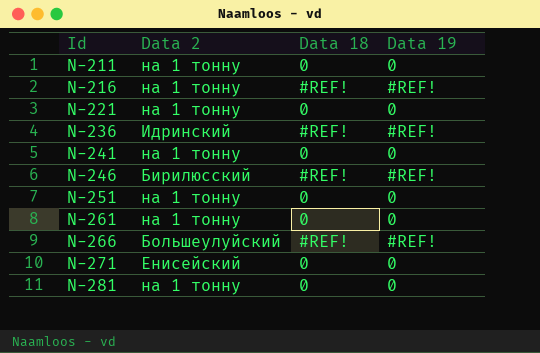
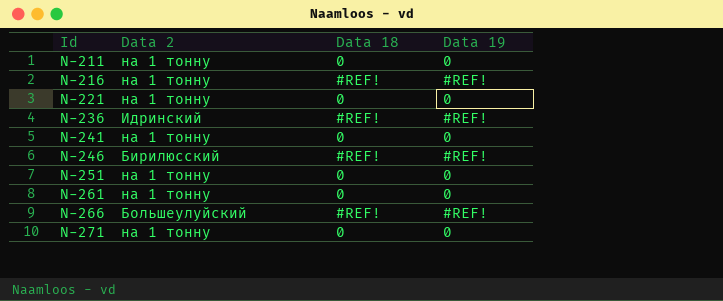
row N-281: на 1 тонну | 0 | 0 -> none
N-271 | Data 2: Енисейский -> на 1 тонну

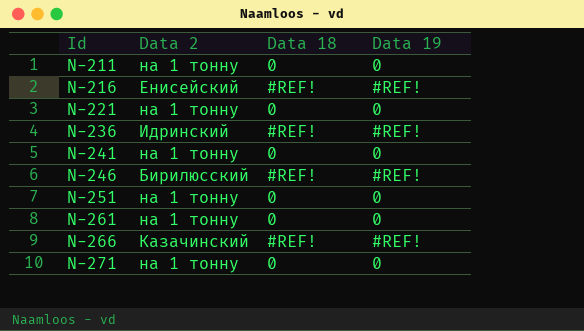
N-216 | Data 2: на 1 тонну -> Енисейский
N-266 | Data 2: Большеулуйский -> Казачинский

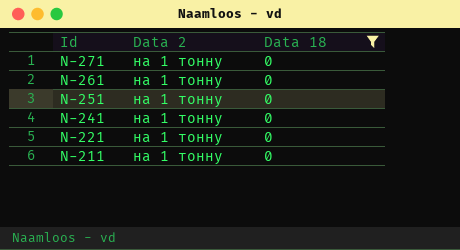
filter: none -> Data 18 = 0
row order: Id ascending -> Id descending
column Data 19 | position: 4 -> none

